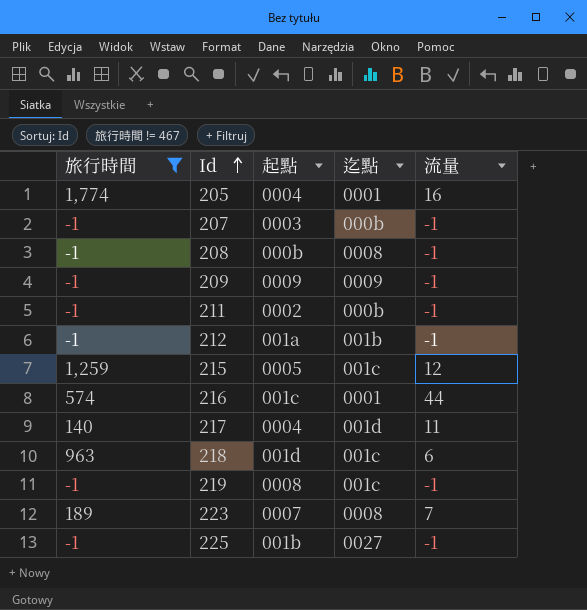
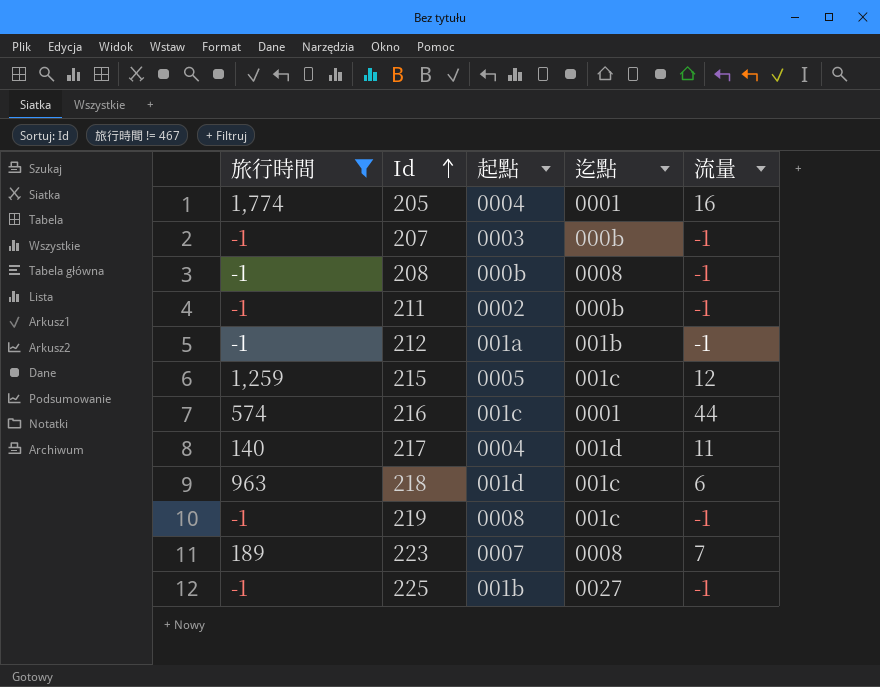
row 209: -1 | 0009 | 0009 | -1 -> none

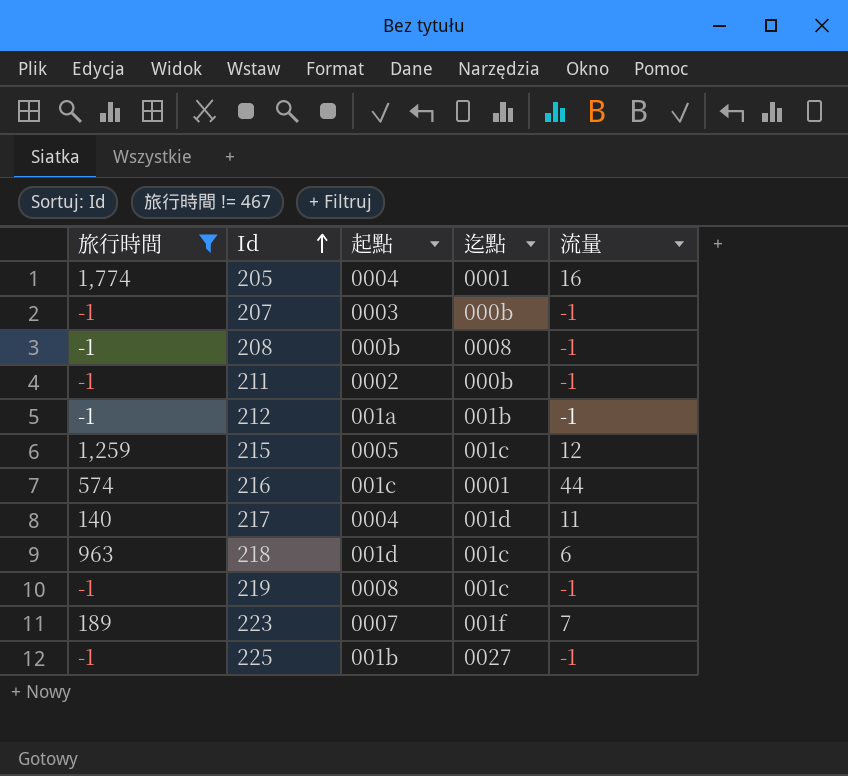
223 | 迄點: 0008 -> 001f

